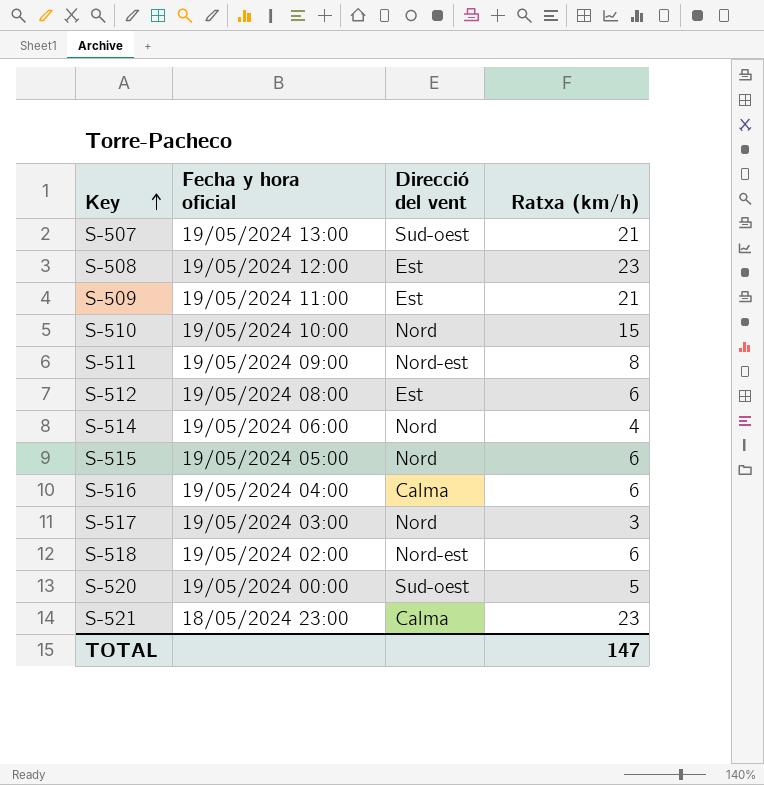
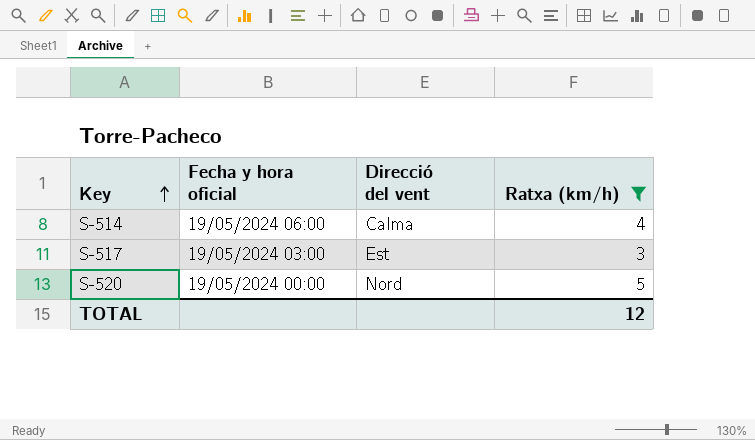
filter: none -> Ratxa (km/h) <= 5
S-514 | Direcció del vent: Nord -> Calma
S-517 | Direcció del vent: Nord -> Est
S-520 | Direcció del vent: Sud-oest -> Nord
TOTAL | Ratxa (km/h): 147 -> 12

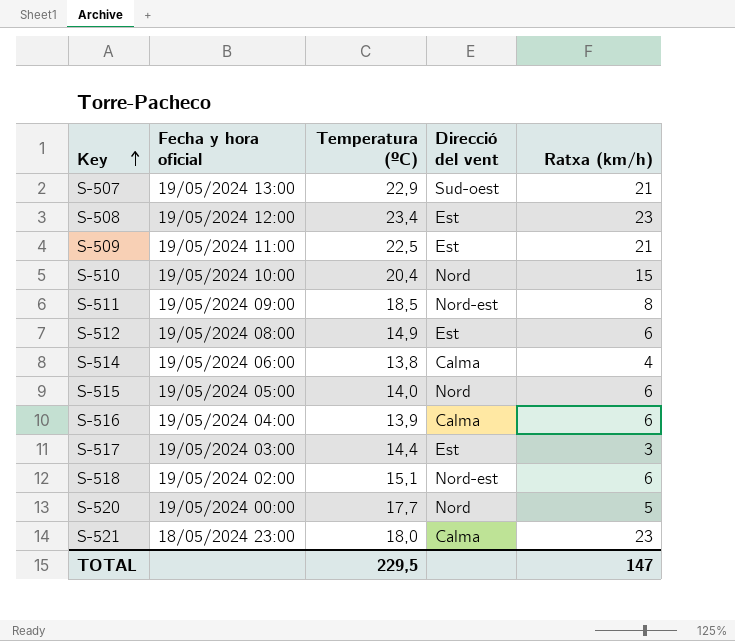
filter: Ratxa (km/h) <= 5 -> none
column Temperatura (ºC) | position: none -> 3
TOTAL | Ratxa (km/h): 12 -> 147

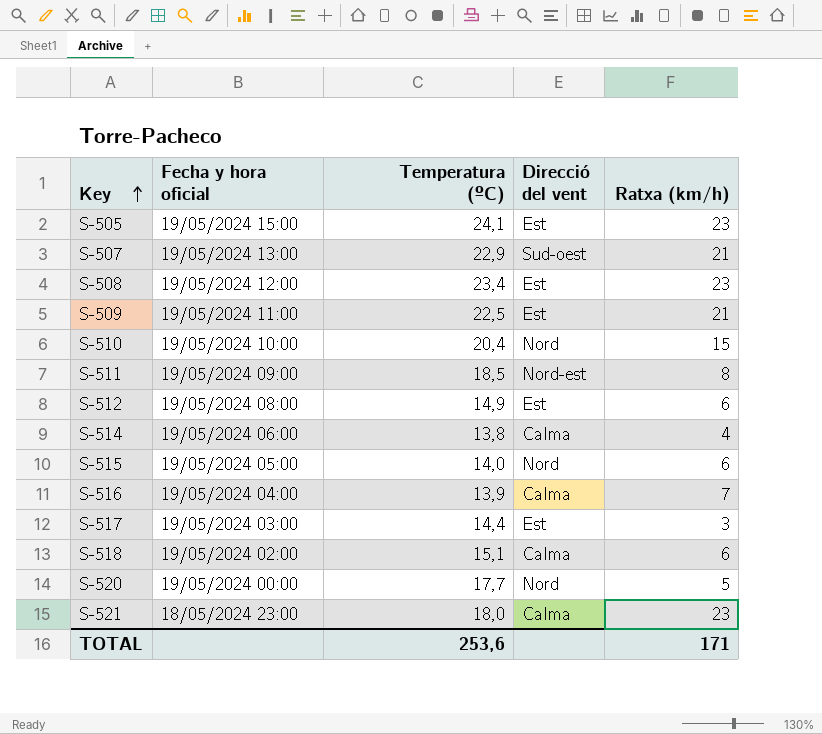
row S-505: none -> 19/05/2024 15:00 | 24,1 | Est | 23
S-516 | Ratxa (km/h): 6 -> 7
S-518 | Direcció del vent: Nord-est -> Calma
TOTAL | Temperatura (ºC): 229,5 -> 253,6
TOTAL | Ratxa (km/h): 147 -> 171

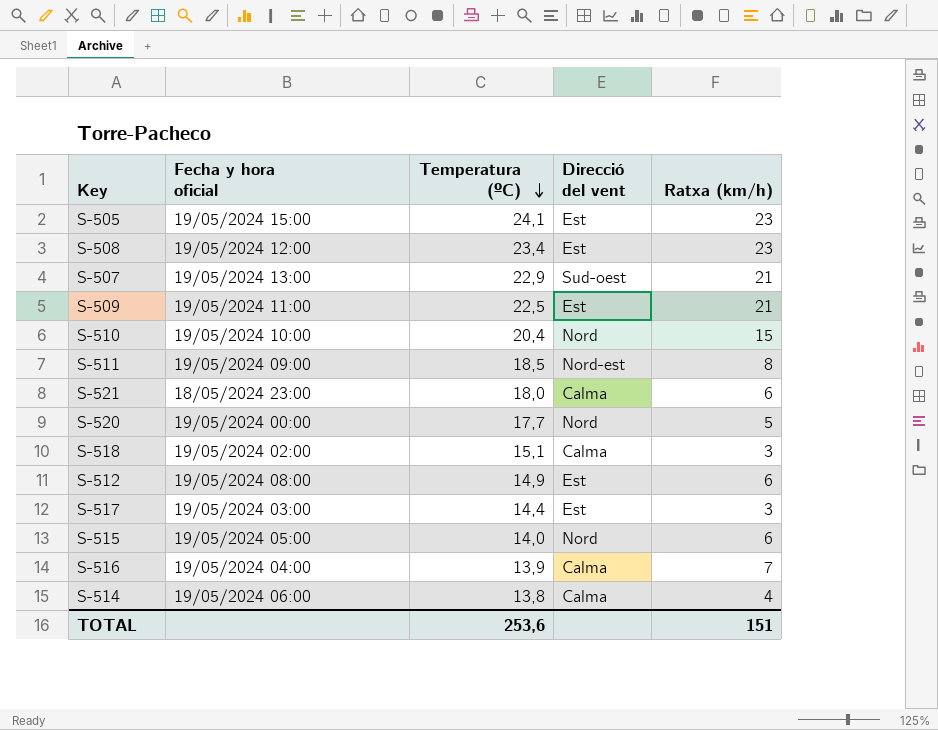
row order: Key ascending -> Temperatura (ºC) descending
S-521 | Ratxa (km/h): 23 -> 6
S-518 | Ratxa (km/h): 6 -> 3
TOTAL | Ratxa (km/h): 171 -> 151

